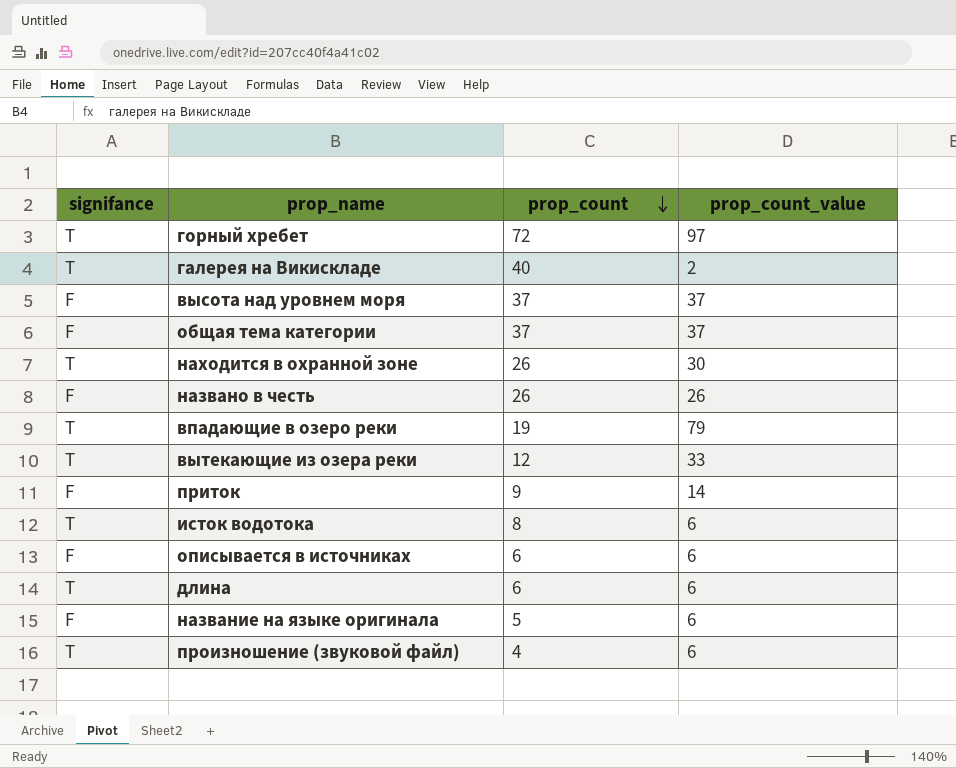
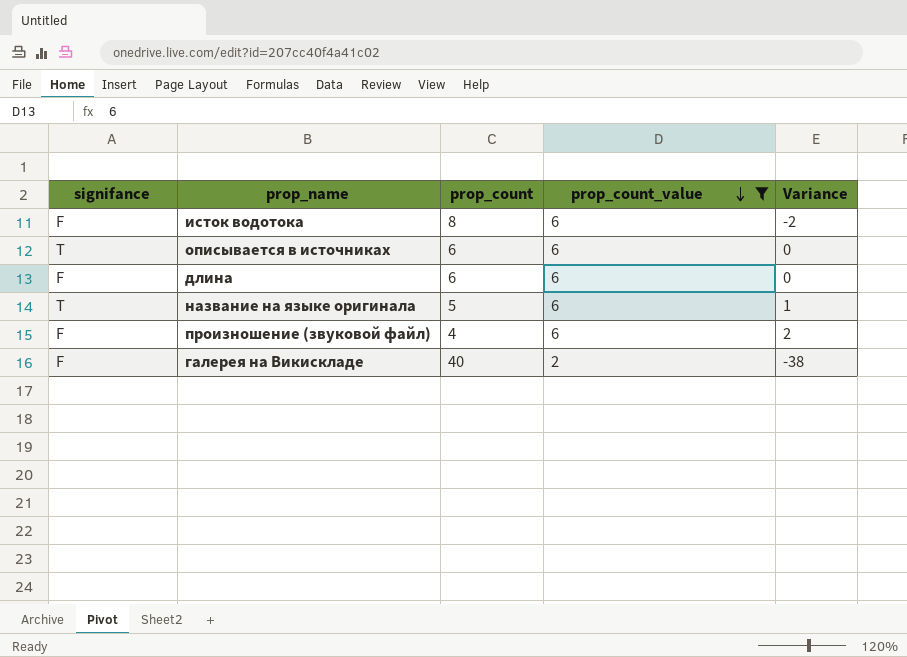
filter: none -> prop_count_value <= 6
row order: prop_count descending -> prop_count_value descending
column Variance | formula: none -> [prop_count_value] - [prop_count]
исток водотока | signifance: T -> F
описывается в источниках | signifance: F -> T
длина | signifance: T -> F
название на языке оригинала | signifance: F -> T
произношение (звуковой файл) | signifance: T -> F
галерея на Викискладе | signifance: T -> F

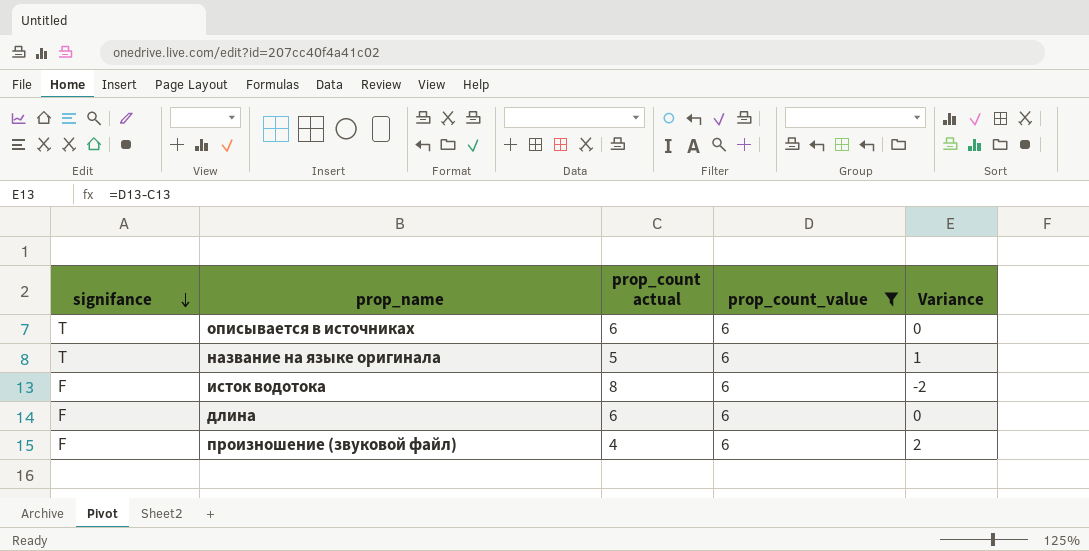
row order: prop_count_value descending -> signifance descending
column name: prop_count -> prop_count actual
row галерея на Викискладе: F | 40 | 2 | -38 -> none

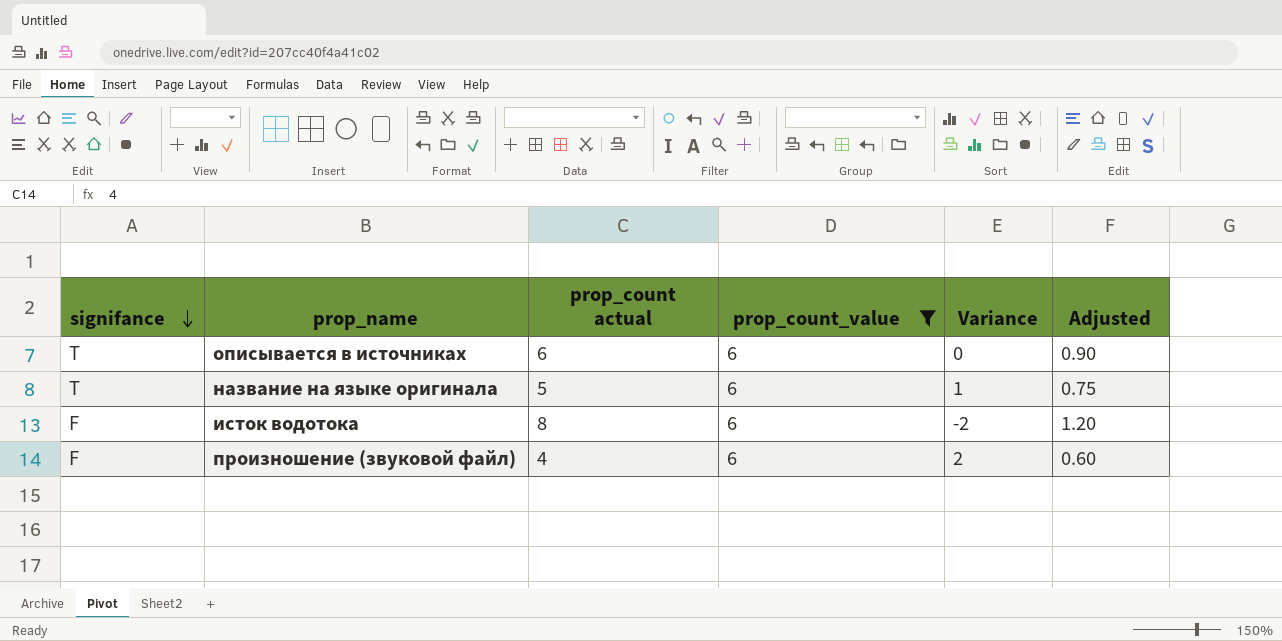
column Adjusted | formula: none -> [prop_count actual] * 0.15
row длина: F | 6 | 6 | 0 -> none

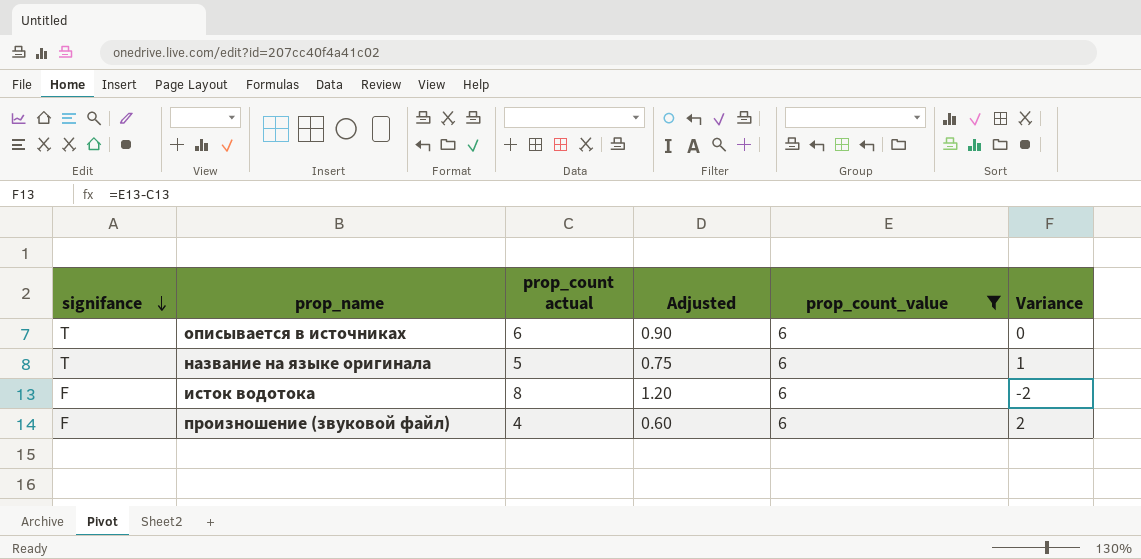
column Adjusted | position: 6 -> 4

